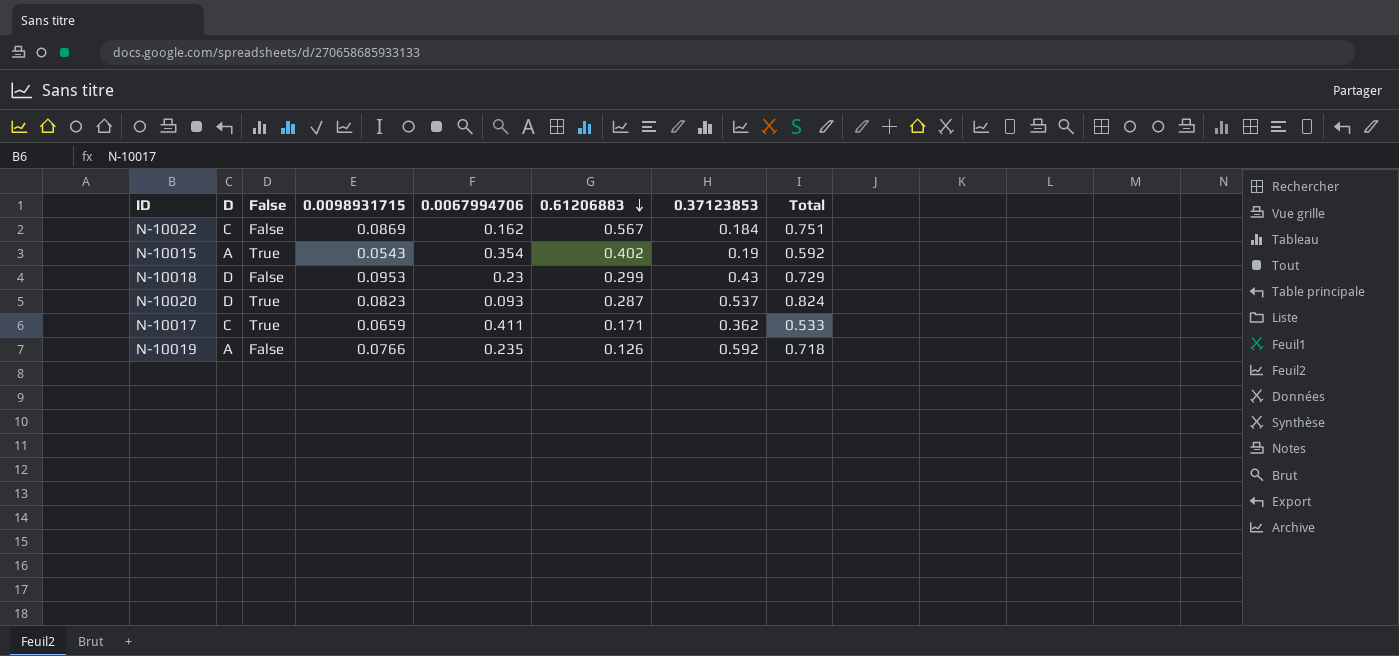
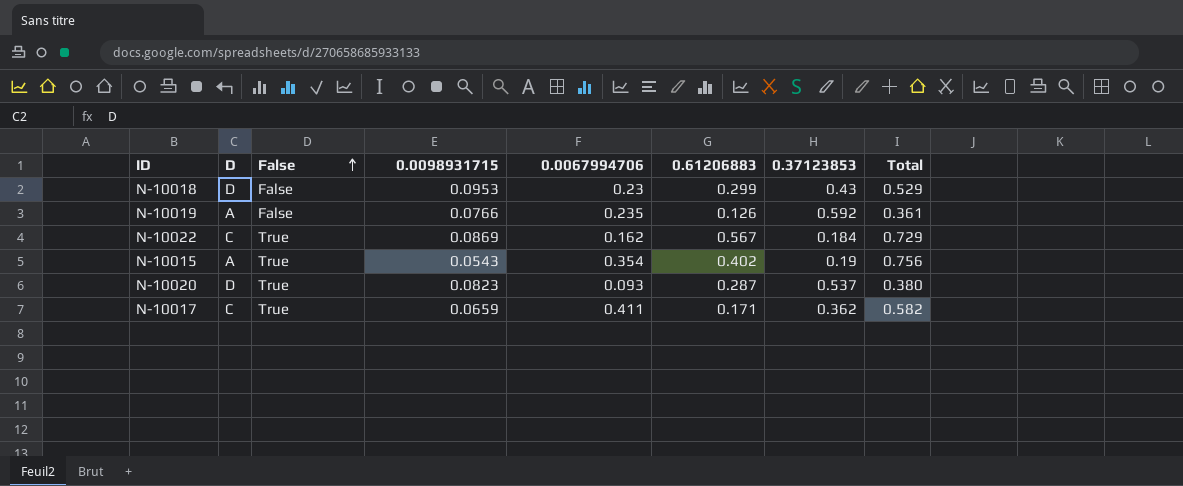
row order: 0.61206883 descending -> False ascending
column Total | formula: [0.61206883] + [0.37123853] -> [0.0067994706] + [0.61206883]
N-10022 | False: False -> True

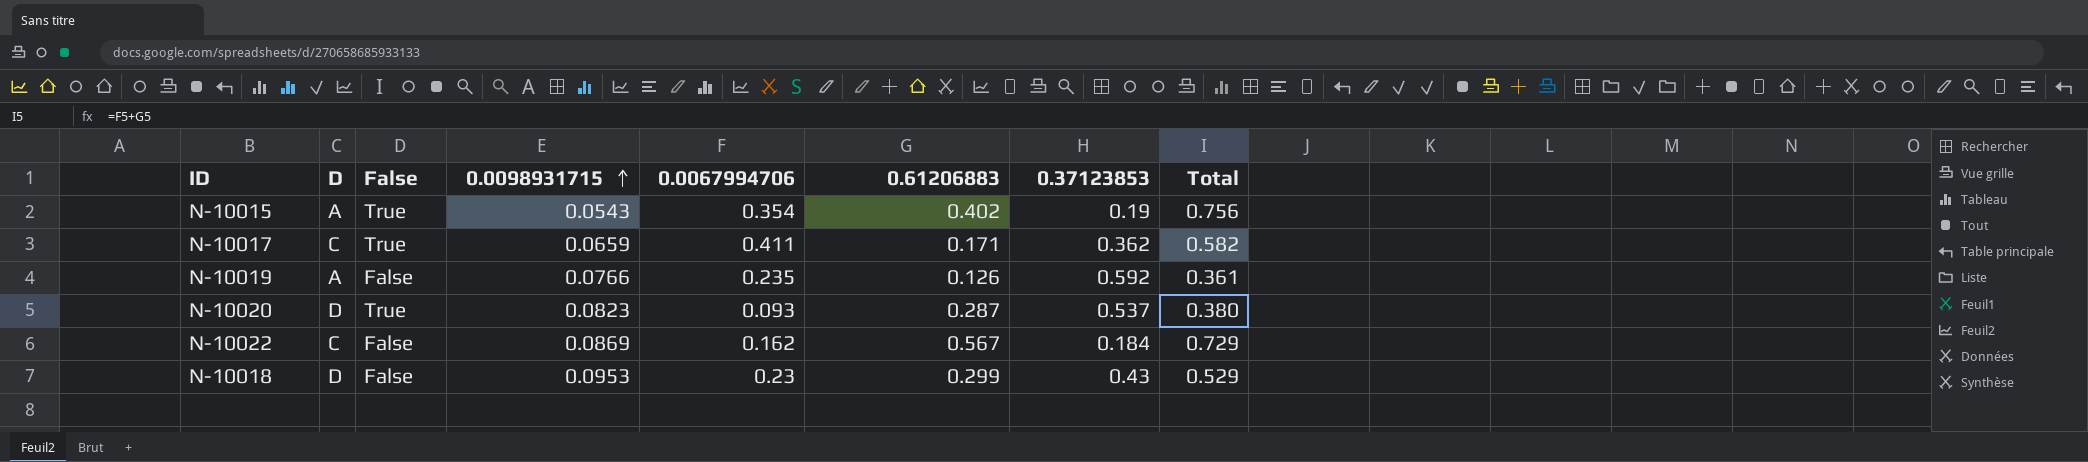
row order: False ascending -> 0.0098931715 ascending
N-10022 | False: True -> False

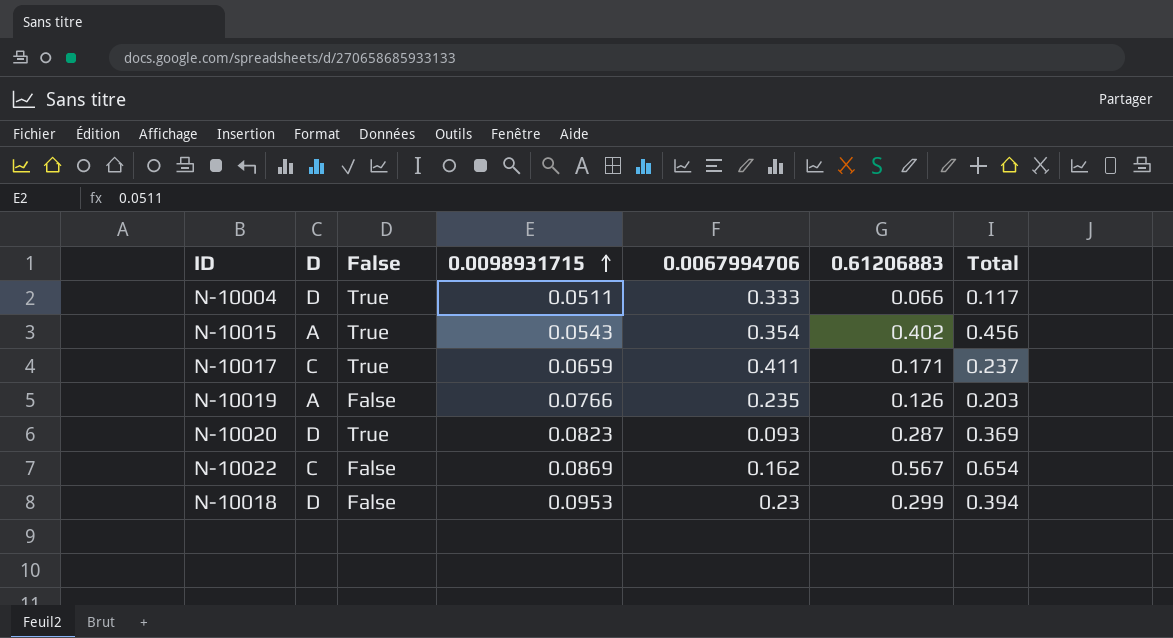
column 0.37123853 | position: 7 -> none
column Total | formula: [0.0067994706] + [0.61206883] -> [0.0098931715] + [0.61206883]
row N-10004: none -> D | True | 0.0511 | 0.333 | 0.066 | 0.117

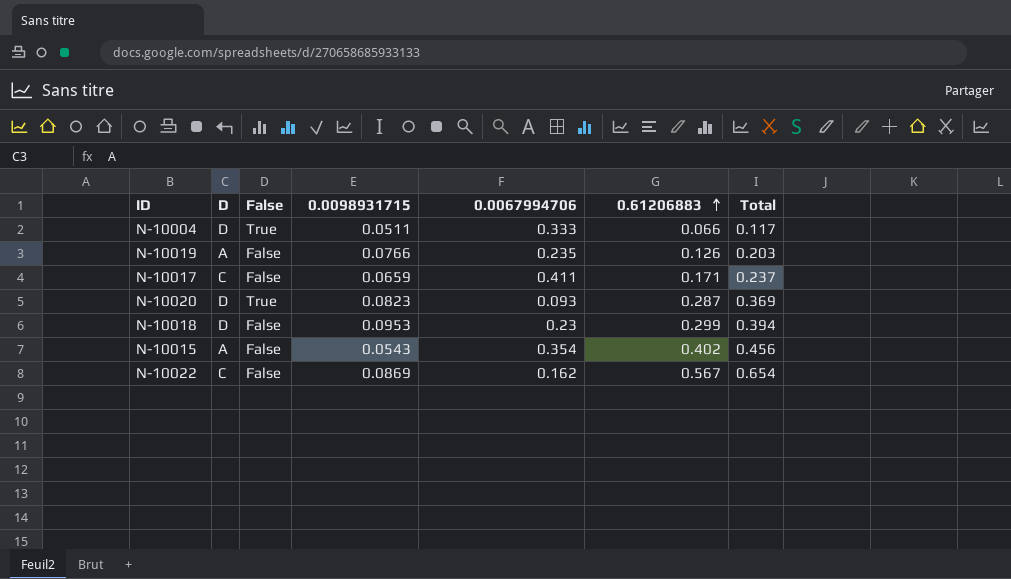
row order: 0.0098931715 ascending -> 0.61206883 ascending
N-10017 | False: True -> False
N-10015 | False: True -> False

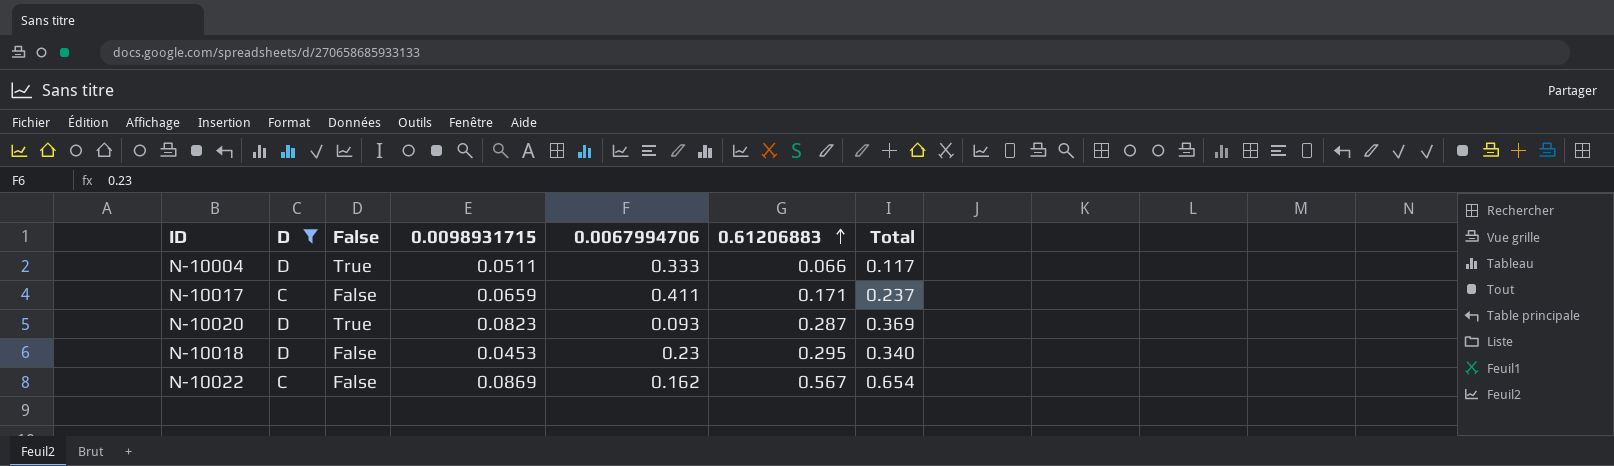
filter: none -> D != A
N-10018 | 0.0098931715: 0.0953 -> 0.0453
N-10018 | 0.61206883: 0.299 -> 0.295
N-10018 | Total: 0.394 -> 0.340

